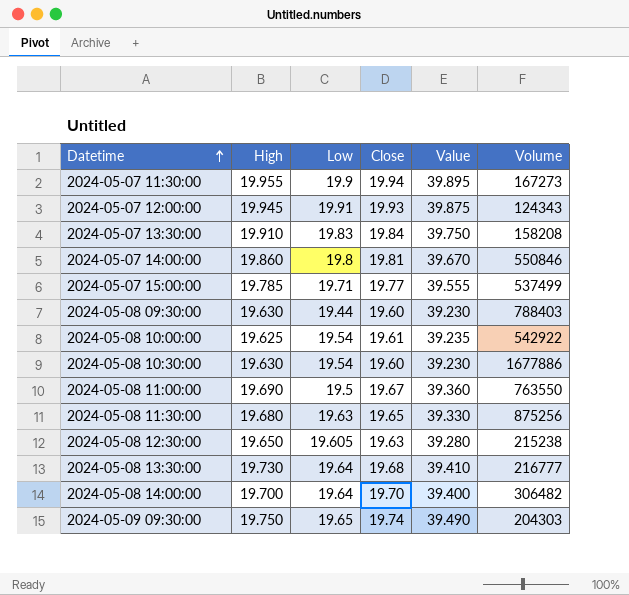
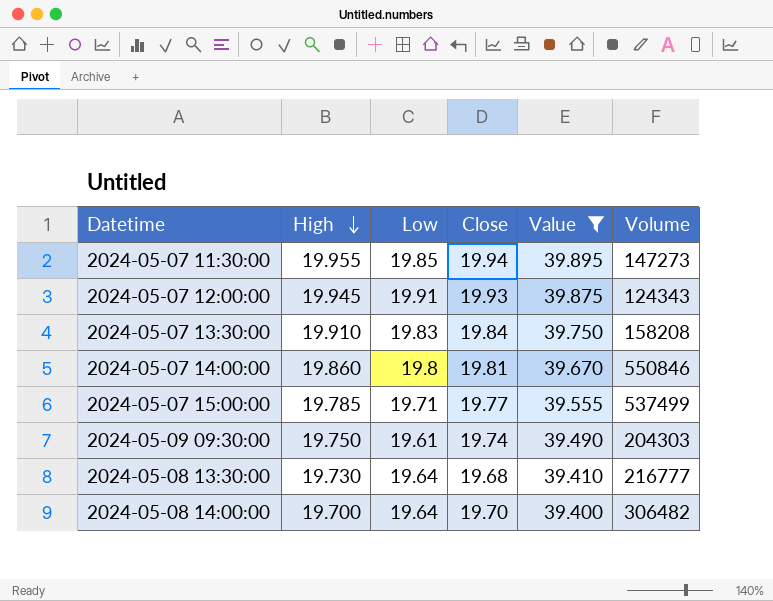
filter: none -> Value >= 39.400
row order: Datetime ascending -> High descending
2024-05-07 11:30:00 | Low: 19.9 -> 19.85
2024-05-07 11:30:00 | Volume: 167273 -> 147273
2024-05-09 09:30:00 | Low: 19.65 -> 19.61

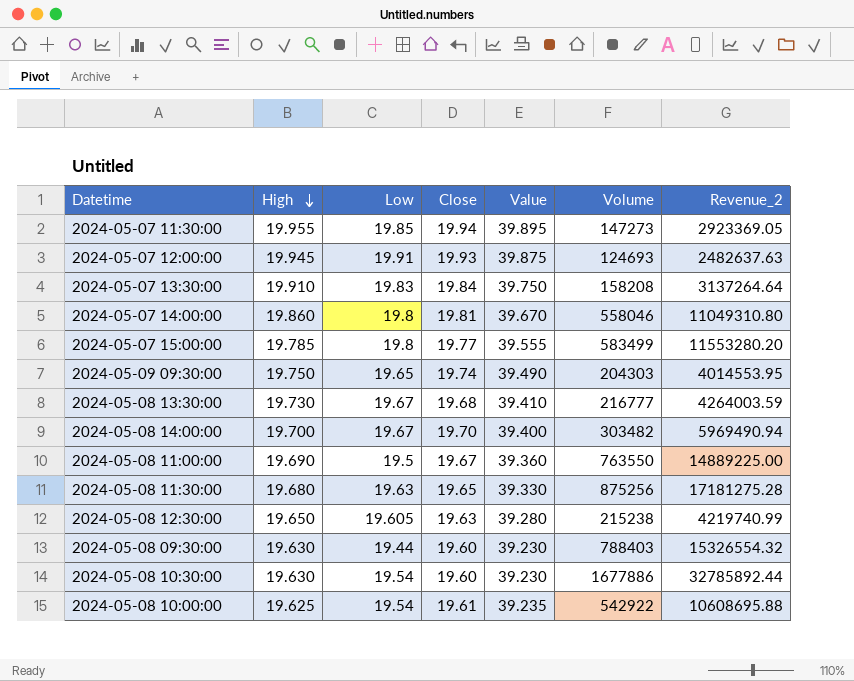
filter: Value >= 39.400 -> none
column Revenue_2 | formula: none -> [Low] * [Volume]
2024-05-07 12:00:00 | Volume: 124343 -> 124693
2024-05-07 14:00:00 | Volume: 550846 -> 558046
2024-05-07 15:00:00 | Low: 19.71 -> 19.8
2024-05-07 15:00:00 | Volume: 537499 -> 583499
2024-05-09 09:30:00 | Low: 19.61 -> 19.65
2024-05-08 13:30:00 | Low: 19.64 -> 19.67
2024-05-08 14:00:00 | Low: 19.64 -> 19.67
2024-05-08 14:00:00 | Volume: 306482 -> 303482

